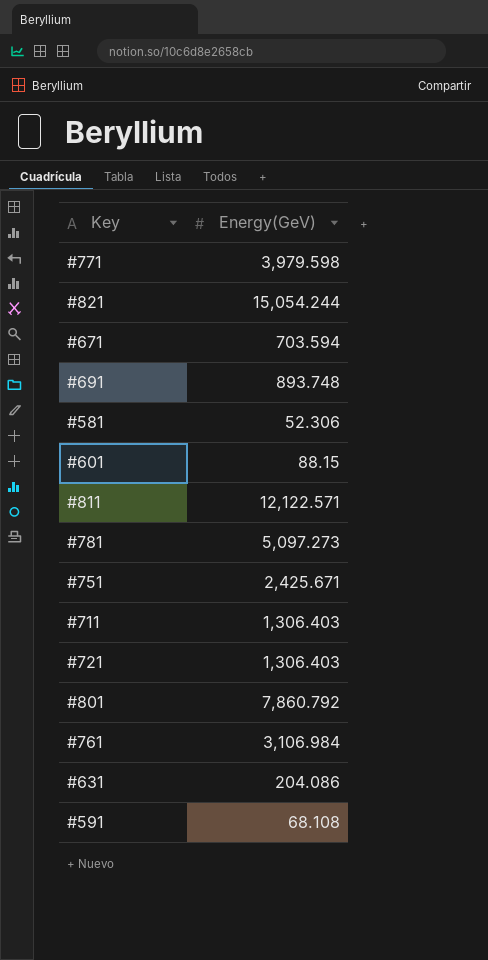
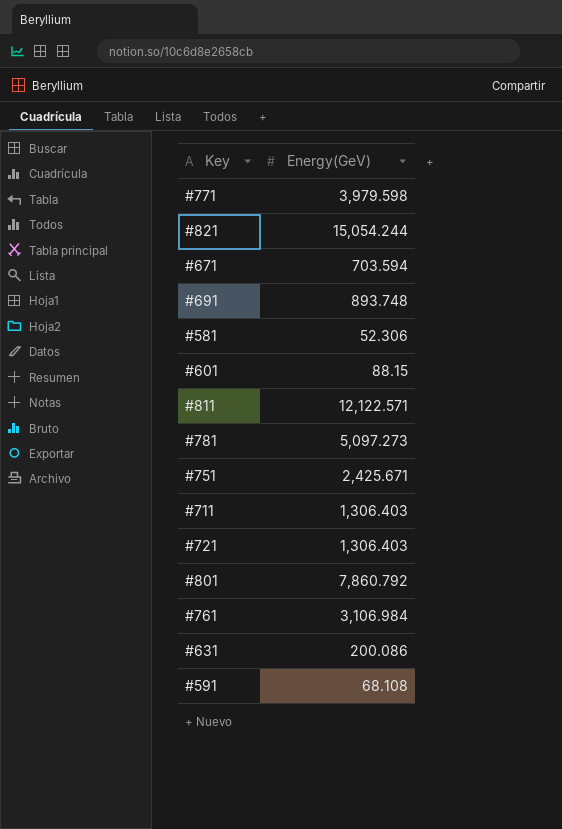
#631 | Energy(GeV): 204.086 -> 200.086

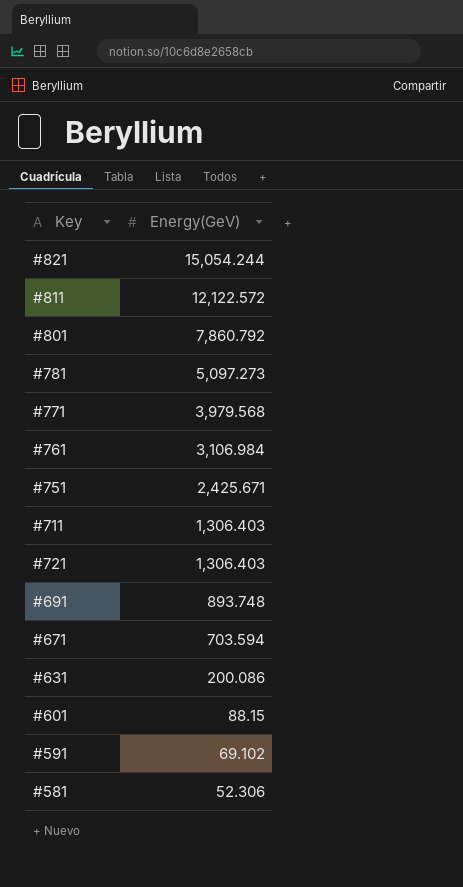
row order: none -> Energy(GeV) descending
#811 | Energy(GeV): 12,122.571 -> 12,122.572
#771 | Energy(GeV): 3,979.598 -> 3,979.568
#591 | Energy(GeV): 68.108 -> 69.102

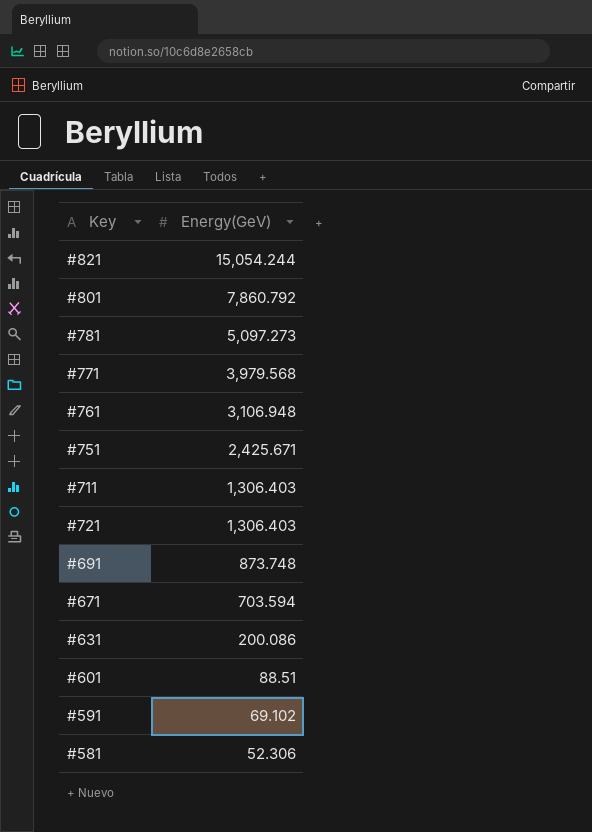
row #811: 12,122.572 -> none
#761 | Energy(GeV): 3,106.984 -> 3,106.948
#691 | Energy(GeV): 893.748 -> 873.748
#601 | Energy(GeV): 88.15 -> 88.51

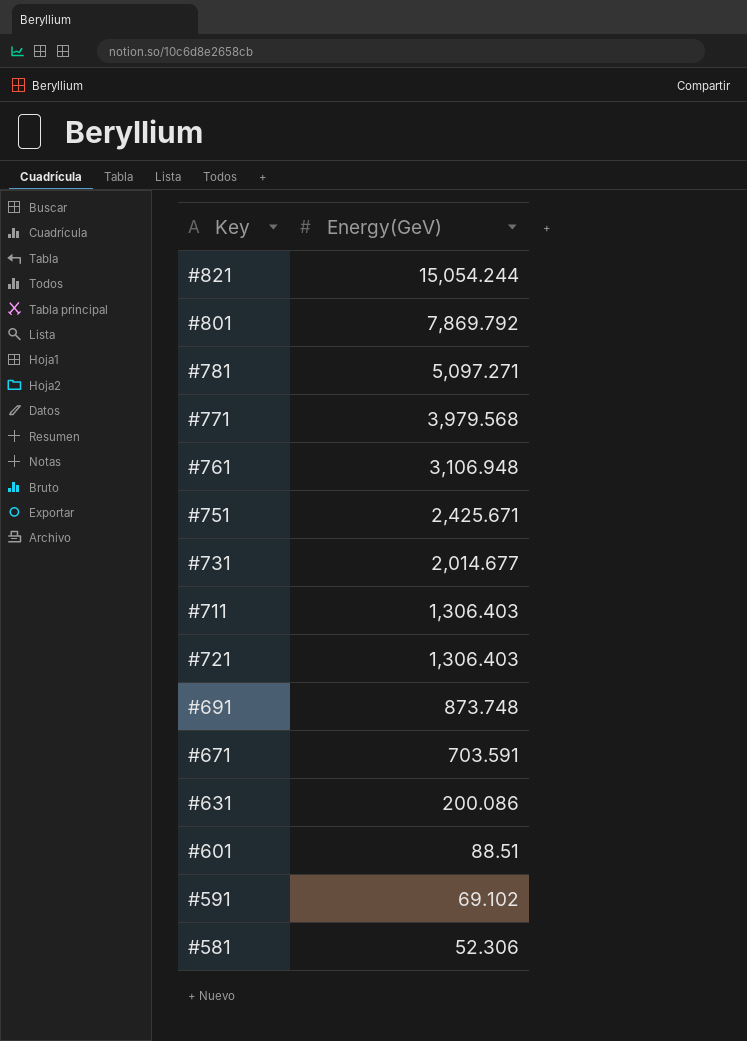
#801 | Energy(GeV): 7,860.792 -> 7,869.792
#781 | Energy(GeV): 5,097.273 -> 5,097.271
row #731: none -> 2,014.677
#671 | Energy(GeV): 703.594 -> 703.591

